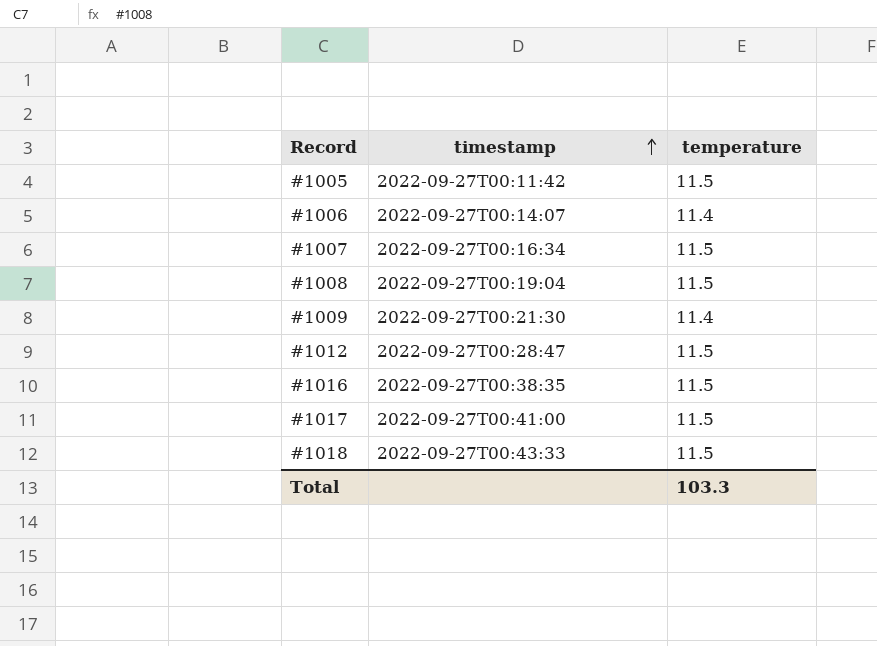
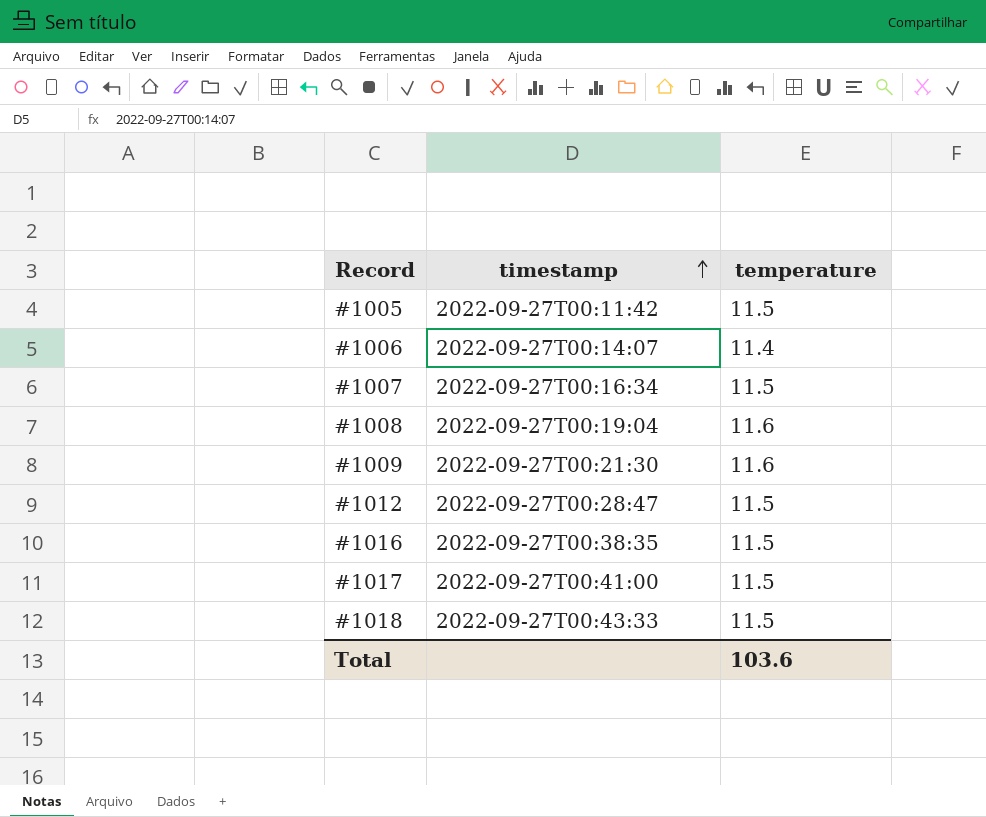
#1008 | temperature: 11.5 -> 11.6
#1009 | temperature: 11.4 -> 11.6
Total | temperature: 103.3 -> 103.6

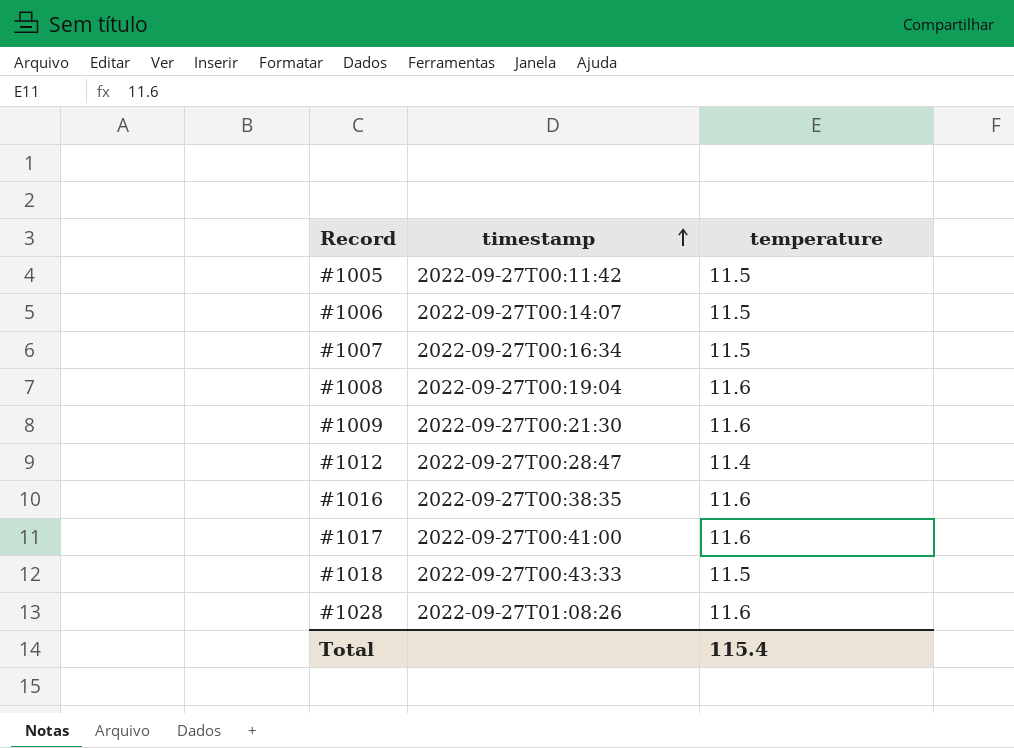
#1006 | temperature: 11.4 -> 11.5
#1012 | temperature: 11.5 -> 11.4
#1016 | temperature: 11.5 -> 11.6
#1017 | temperature: 11.5 -> 11.6
row #1028: none -> 2022-09-27T01:08:26 | 11.6
Total | temperature: 103.6 -> 115.4

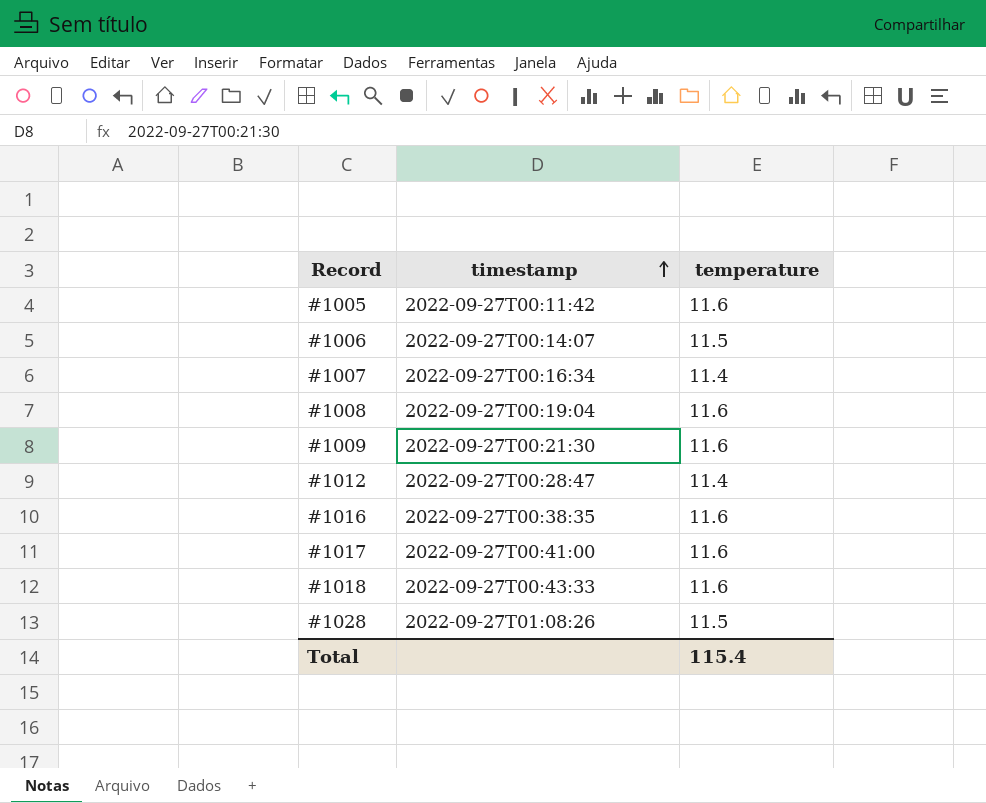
#1005 | temperature: 11.5 -> 11.6
#1007 | temperature: 11.5 -> 11.4
#1018 | temperature: 11.5 -> 11.6
#1028 | temperature: 11.6 -> 11.5

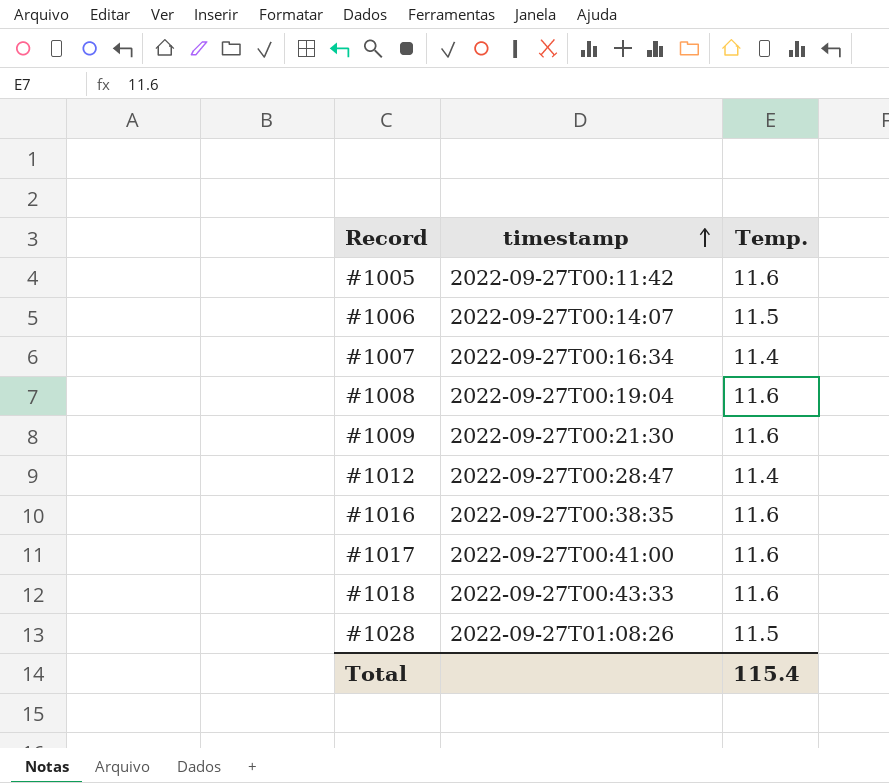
column name: temperature -> Temp.

